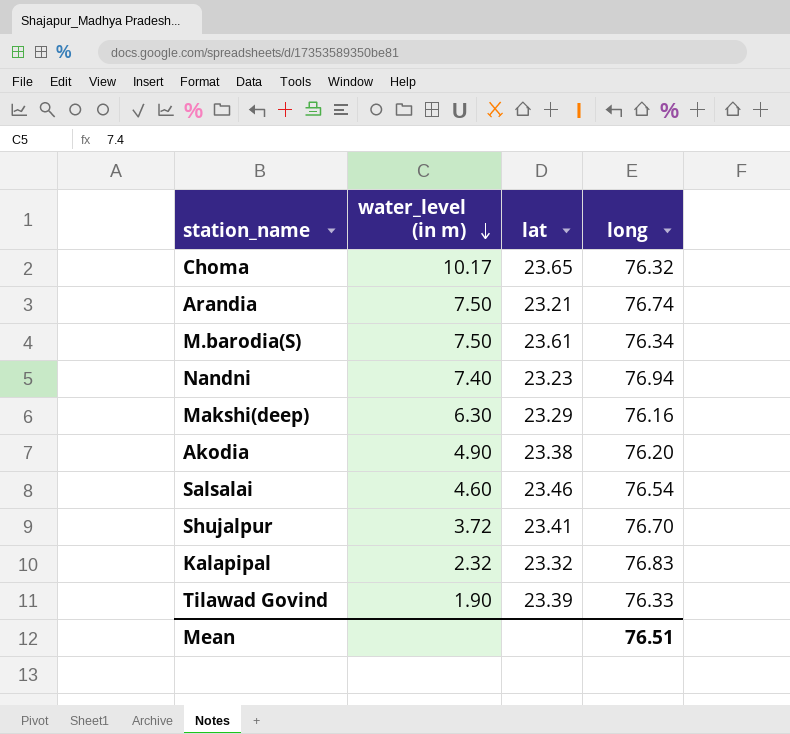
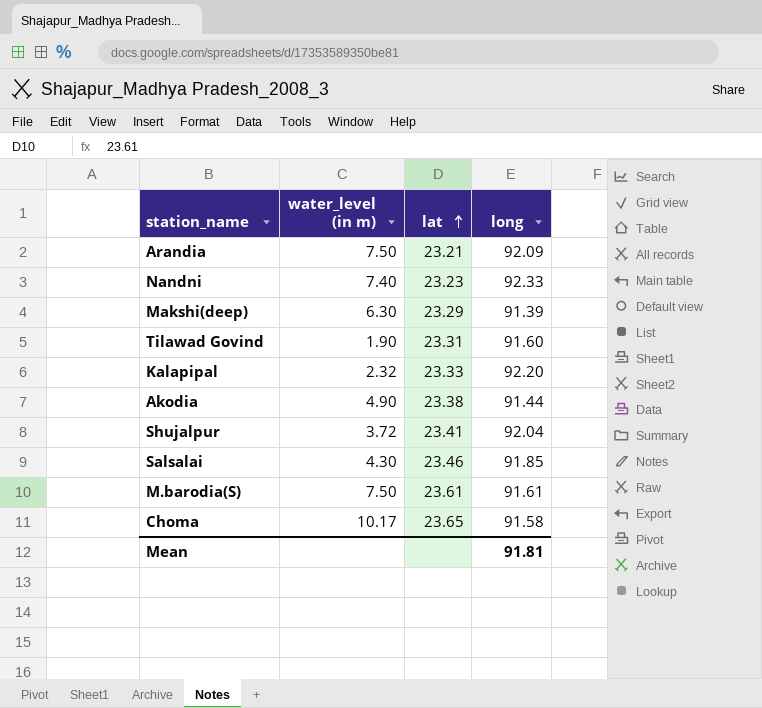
row order: water_level (in m) descending -> lat ascending
Arandia | long: 76.74 -> 92.09
Nandni | long: 76.94 -> 92.33
Makshi(deep) | long: 76.16 -> 91.39
Tilawad Govind | lat: 23.39 -> 23.31
Tilawad Govind | long: 76.33 -> 91.60
Kalapipal | lat: 23.32 -> 23.33
Kalapipal | long: 76.83 -> 92.20
Akodia | long: 76.20 -> 91.44
Shujalpur | long: 76.70 -> 92.04
Salsalai | water_level (in m): 4.60 -> 4.30
Salsalai | long: 76.54 -> 91.85
M.barodia(S) | long: 76.34 -> 91.61
Choma | long: 76.32 -> 91.58
Mean | long: 76.51 -> 91.81

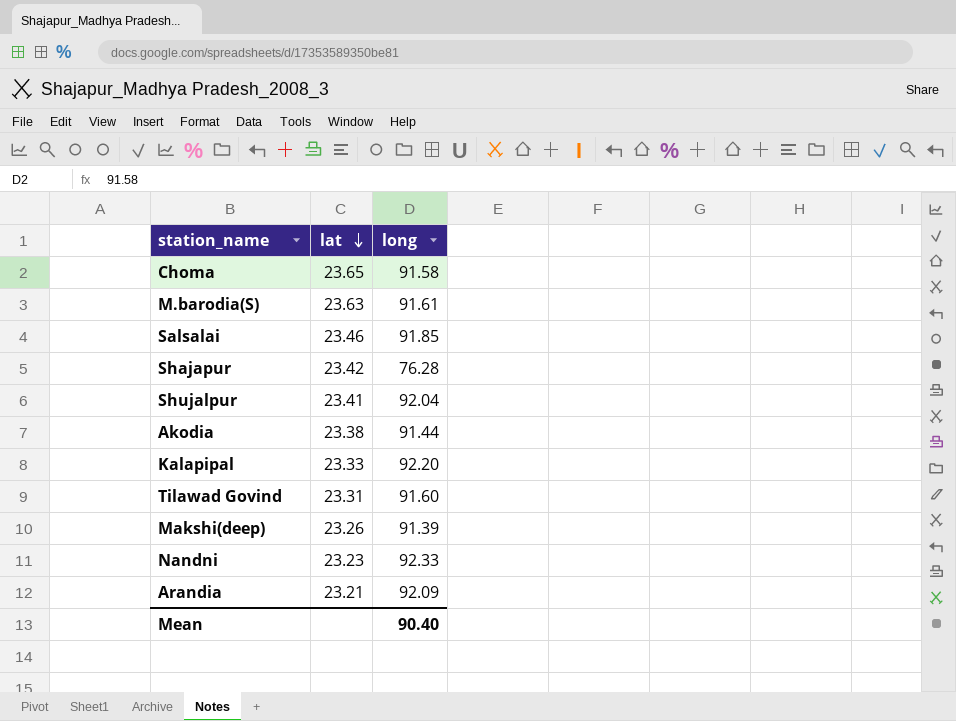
row order: lat ascending -> lat descending
column water_level (in m) | position: 2 -> none
M.barodia(S) | lat: 23.61 -> 23.63
row Shajapur: none -> 23.42 | 76.28
Makshi(deep) | lat: 23.29 -> 23.26
Mean | long: 91.81 -> 90.40

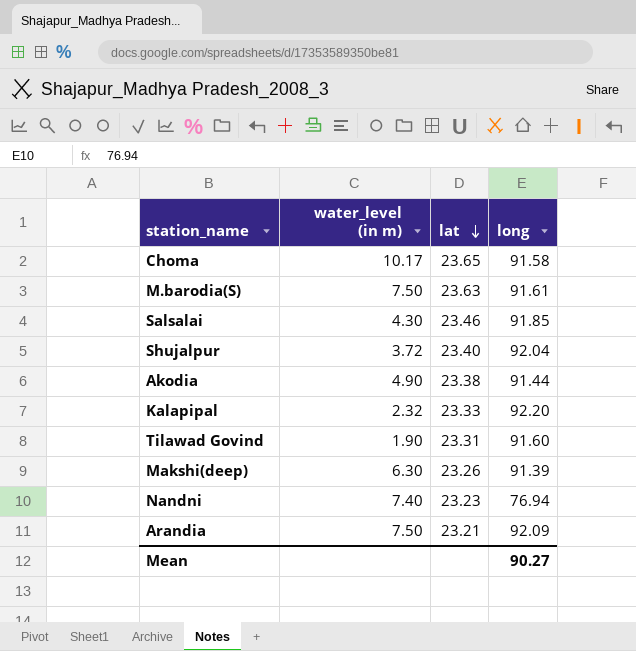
column water_level (in m) | position: none -> 2
row Shajapur: 23.42 | 76.28 -> none
Shujalpur | lat: 23.41 -> 23.40
Nandni | long: 92.33 -> 76.94
Mean | long: 90.40 -> 90.27

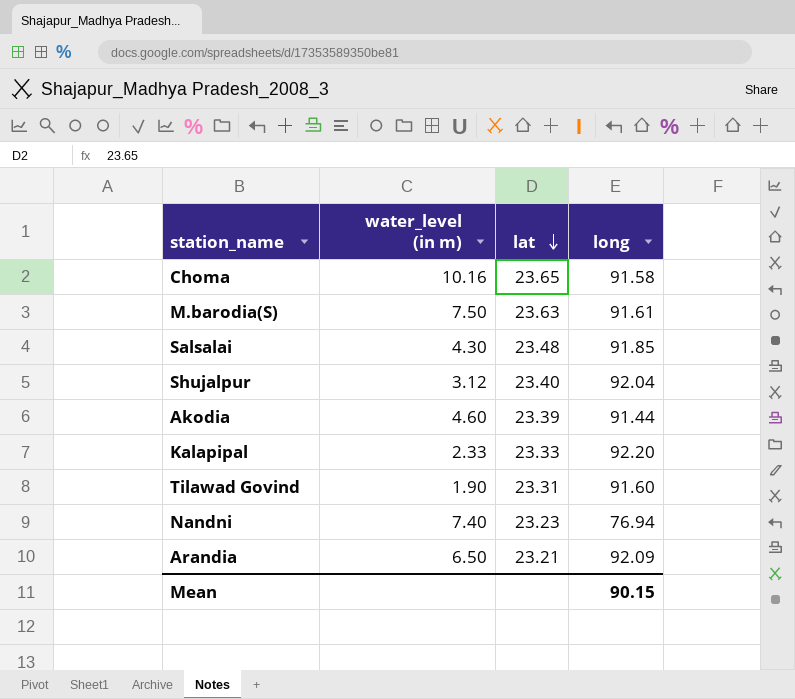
row Makshi(deep): 6.30 | 23.26 | 91.39 -> none
Choma | water_level (in m): 10.17 -> 10.16
Salsalai | lat: 23.46 -> 23.48
Shujalpur | water_level (in m): 3.72 -> 3.12
Akodia | water_level (in m): 4.90 -> 4.60
Akodia | lat: 23.38 -> 23.39
Kalapipal | water_level (in m): 2.32 -> 2.33
Arandia | water_level (in m): 7.50 -> 6.50
Mean | long: 90.27 -> 90.15

